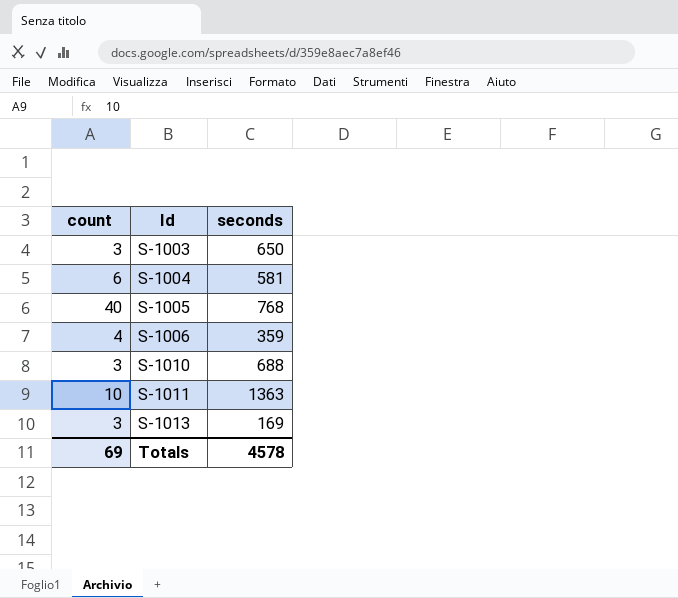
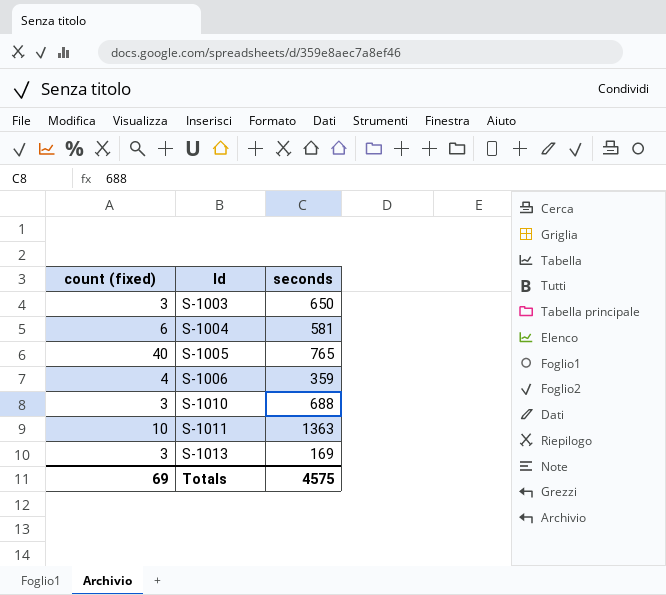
column name: count -> count (fixed)
S-1005 | seconds: 768 -> 765
Totals | seconds: 4578 -> 4575

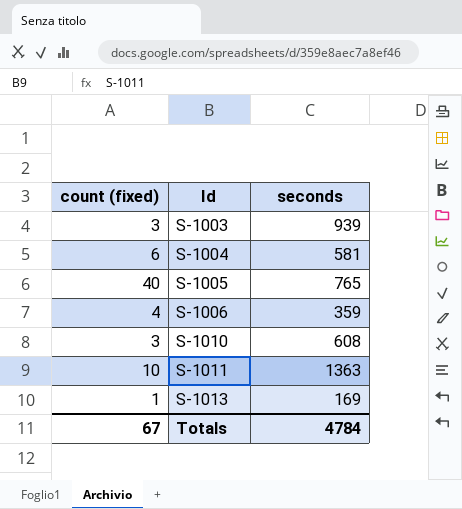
S-1003 | seconds: 650 -> 939
S-1010 | seconds: 688 -> 608
S-1013 | count (fixed): 3 -> 1
Totals | count (fixed): 69 -> 67
Totals | seconds: 4575 -> 4784

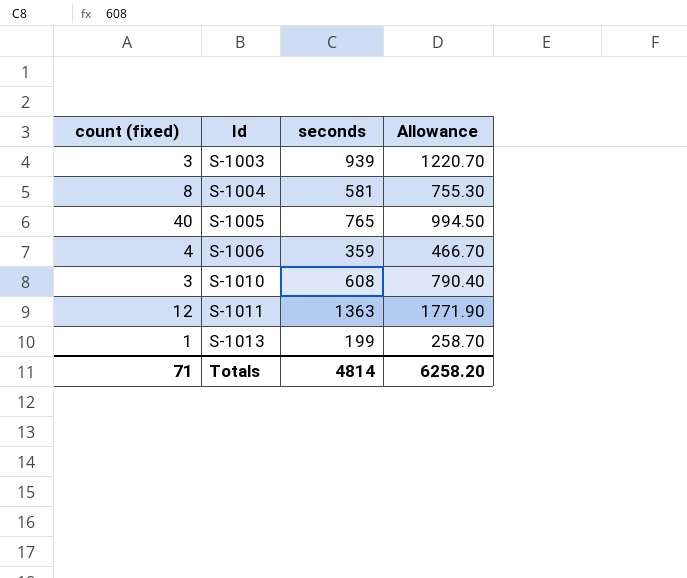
column Allowance | formula: none -> [seconds] * 1.3
S-1004 | count (fixed): 6 -> 8
S-1011 | count (fixed): 10 -> 12
S-1013 | seconds: 169 -> 199
Totals | count (fixed): 67 -> 71
Totals | seconds: 4784 -> 4814

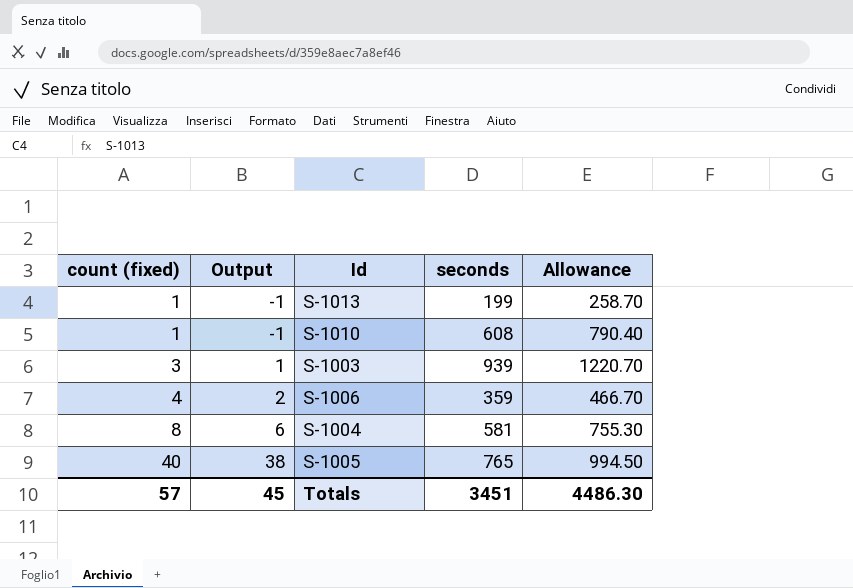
row order: Id ascending -> count (fixed) ascending
column Output | formula: none -> [count (fixed)] - 2
row S-1011: 12 | 1363 | 1771.90 -> none
S-1010 | count (fixed): 3 -> 1
Totals | count (fixed): 71 -> 57
Totals | seconds: 4814 -> 3451
Totals | Allowance: 6258.20 -> 4486.30

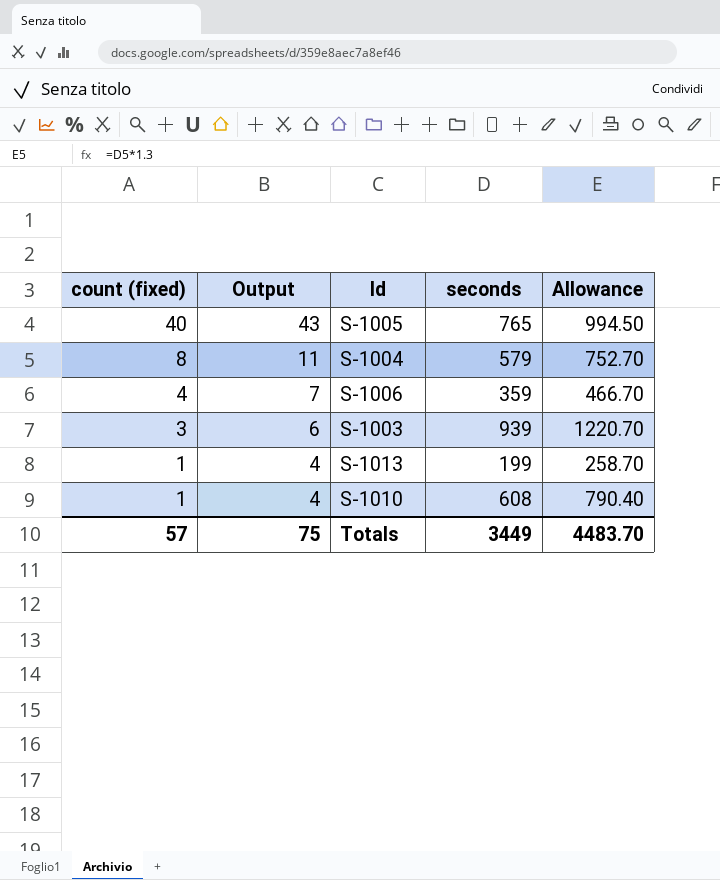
row order: count (fixed) ascending -> count (fixed) descending
column Output | formula: [count (fixed)] - 2 -> [count (fixed)] + 3
S-1004 | seconds: 581 -> 579
S-1004 | Allowance: 755.30 -> 752.70
Totals | Output: 45 -> 75
Totals | seconds: 3451 -> 3449
Totals | Allowance: 4486.30 -> 4483.70

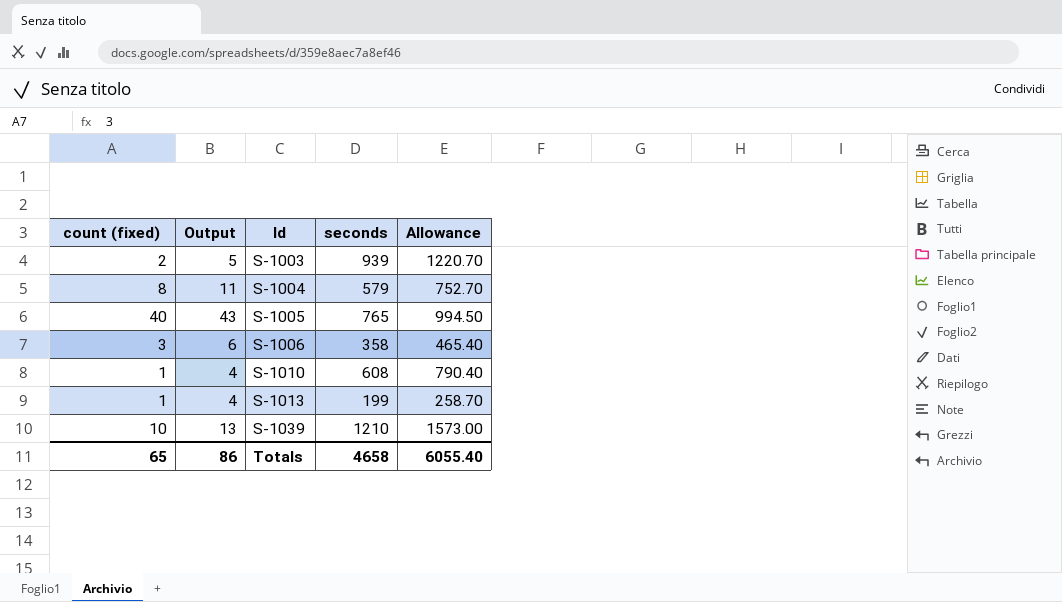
row order: count (fixed) descending -> Id ascending
S-1003 | count (fixed): 3 -> 2
S-1003 | Output: 6 -> 5
S-1006 | count (fixed): 4 -> 3
S-1006 | Output: 7 -> 6
S-1006 | seconds: 359 -> 358
S-1006 | Allowance: 466.70 -> 465.40
row S-1039: none -> 10 | 13 | 1210 | 1573.00
Totals | count (fixed): 57 -> 65
Totals | Output: 75 -> 86
Totals | seconds: 3449 -> 4658
Totals | Allowance: 4483.70 -> 6055.40

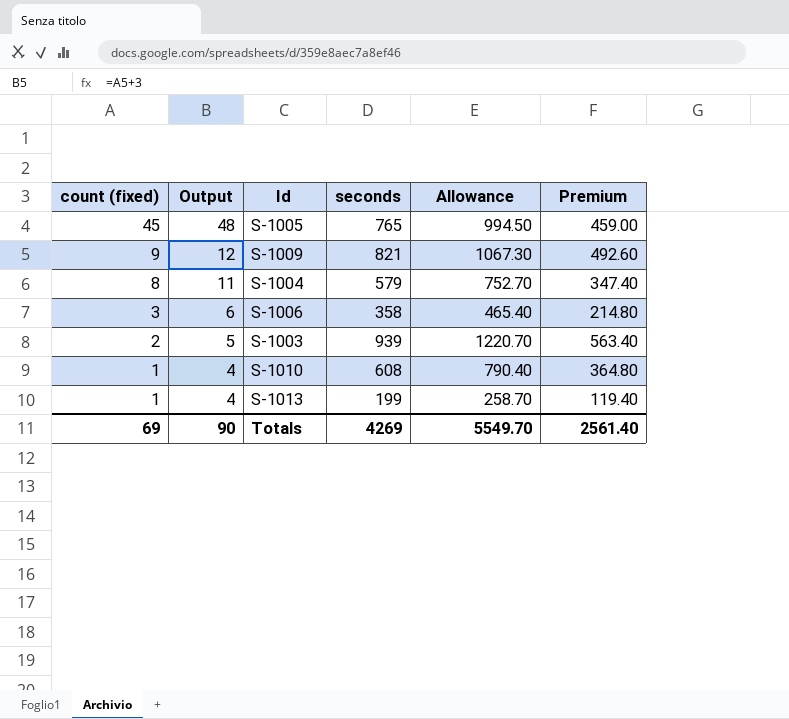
row order: Id ascending -> count (fixed) descending
column Premium | formula: none -> [seconds] * 0.6
row S-1039: 10 | 13 | 1210 | 1573.00 -> none
S-1005 | count (fixed): 40 -> 45
S-1005 | Output: 43 -> 48
row S-1009: none -> 9 | 12 | 821 | 1067.30 | 492.60
Totals | count (fixed): 65 -> 69
Totals | Output: 86 -> 90
Totals | seconds: 4658 -> 4269
Totals | Allowance: 6055.40 -> 5549.70

